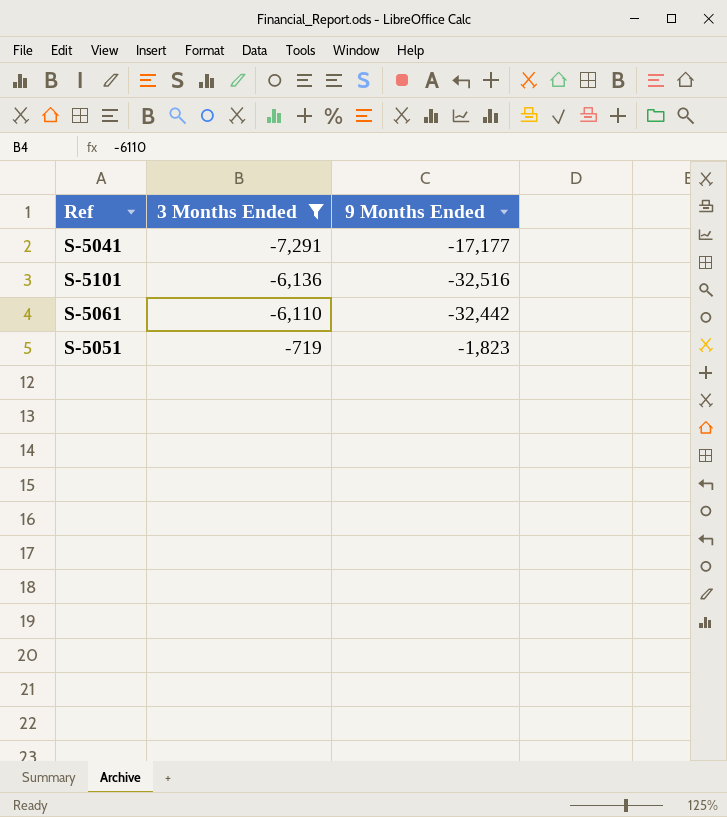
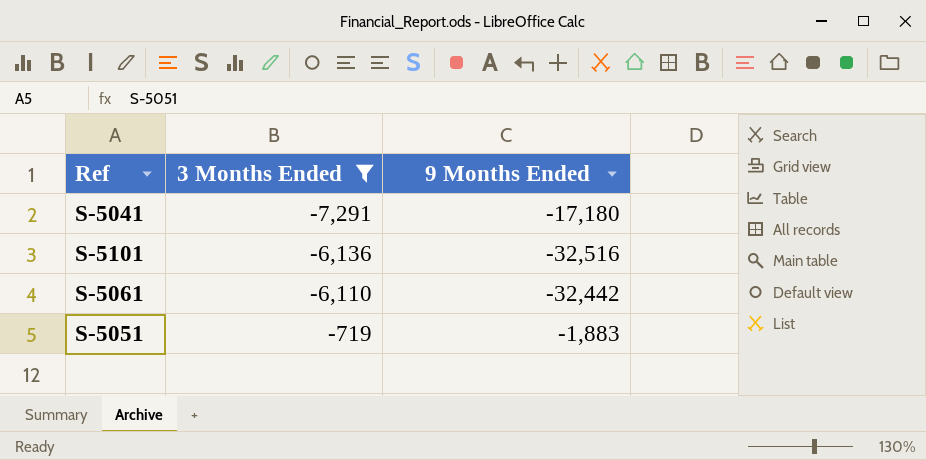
S-5041 | 9 Months Ended: -17,177 -> -17,180
S-5051 | 9 Months Ended: -1,823 -> -1,883

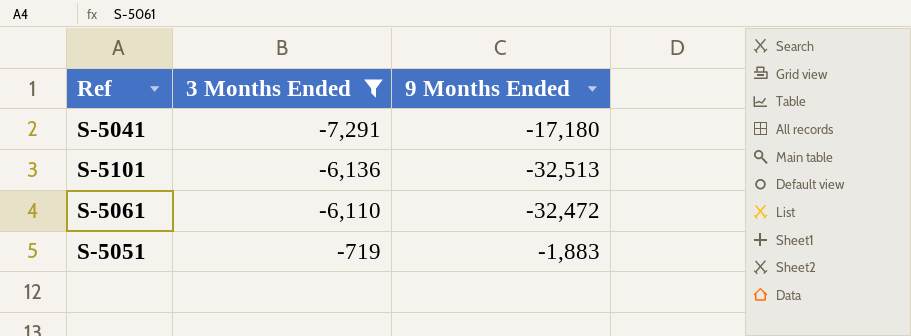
S-5101 | 9 Months Ended: -32,516 -> -32,513
S-5061 | 9 Months Ended: -32,442 -> -32,472

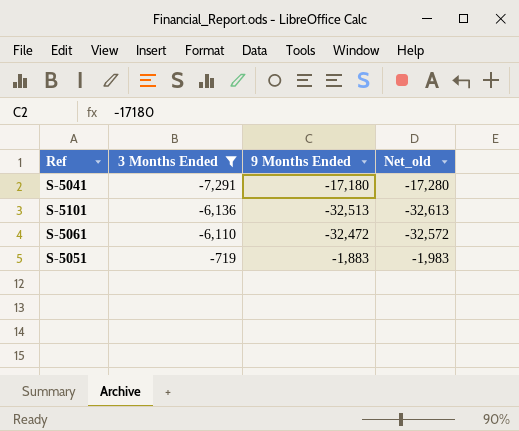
column Net_old | formula: none -> [9 Months Ended] - 100

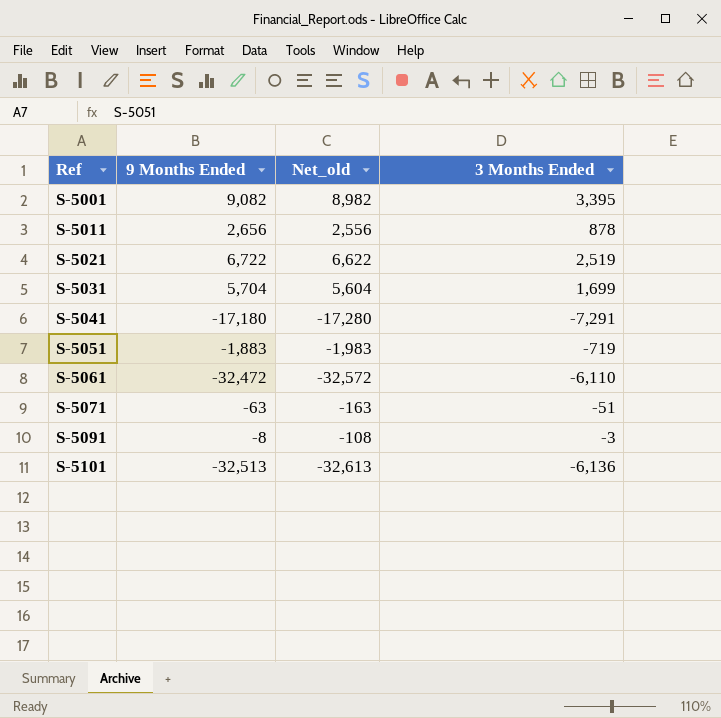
filter: 3 Months Ended <= -719 -> none
row order: 3 Months Ended ascending -> Ref ascending
column 3 Months Ended | position: 2 -> 4

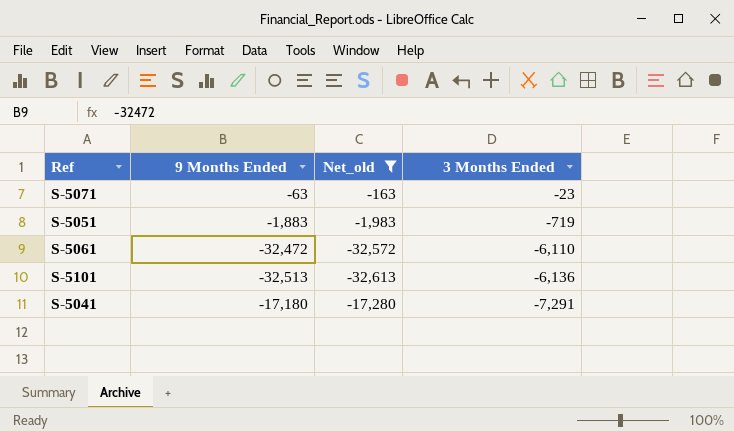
filter: none -> Net_old <= -163
row order: Ref ascending -> 3 Months Ended descending
S-5071 | 3 Months Ended: -51 -> -23

